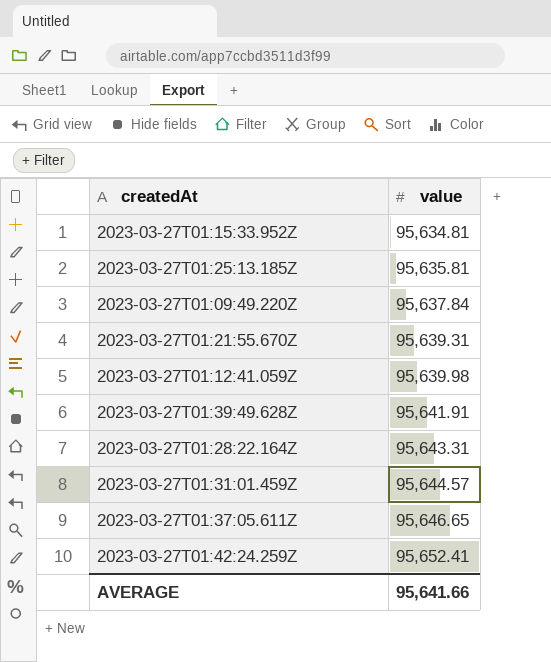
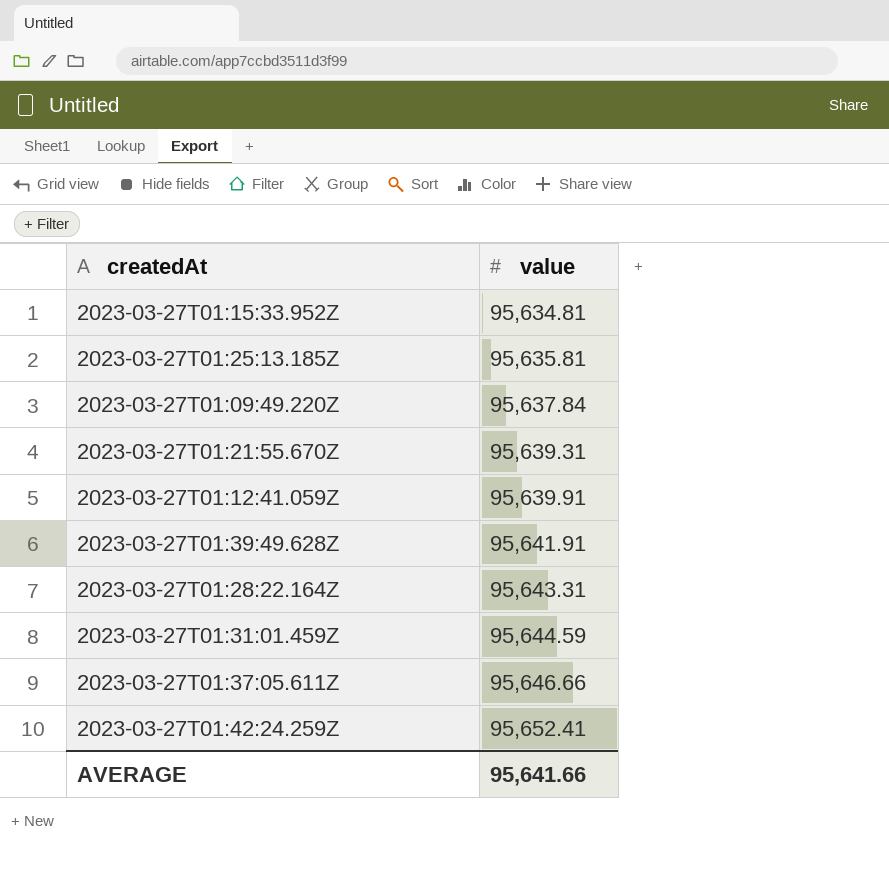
2023-03-27T01:12:41.059Z | value: 95,639.98 -> 95,639.91
2023-03-27T01:31:01.459Z | value: 95,644.57 -> 95,644.59
2023-03-27T01:37:05.611Z | value: 95,646.65 -> 95,646.66

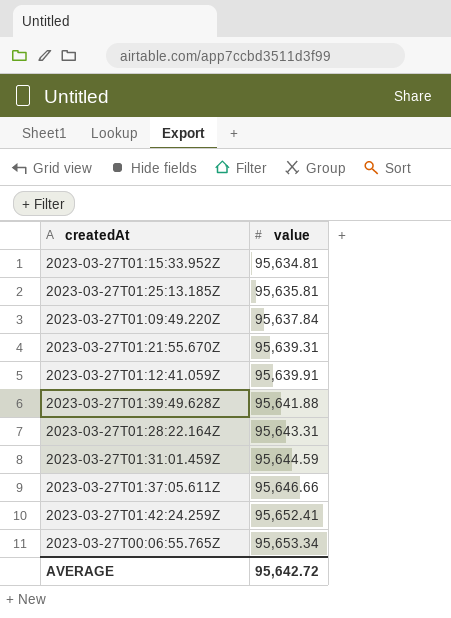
2023-03-27T01:39:49.628Z | value: 95,641.91 -> 95,641.88
row 2023-03-27T00:06:55.765Z: none -> 95,653.34
AVERAGE | value: 95,641.66 -> 95,642.72

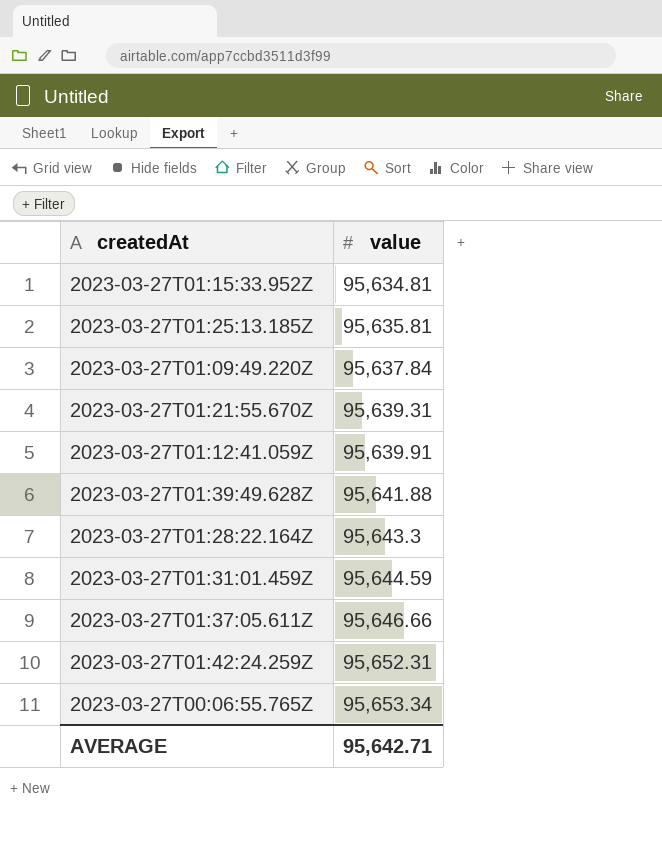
2023-03-27T01:28:22.164Z | value: 95,643.31 -> 95,643.3
2023-03-27T01:42:24.259Z | value: 95,652.41 -> 95,652.31
AVERAGE | value: 95,642.72 -> 95,642.71

